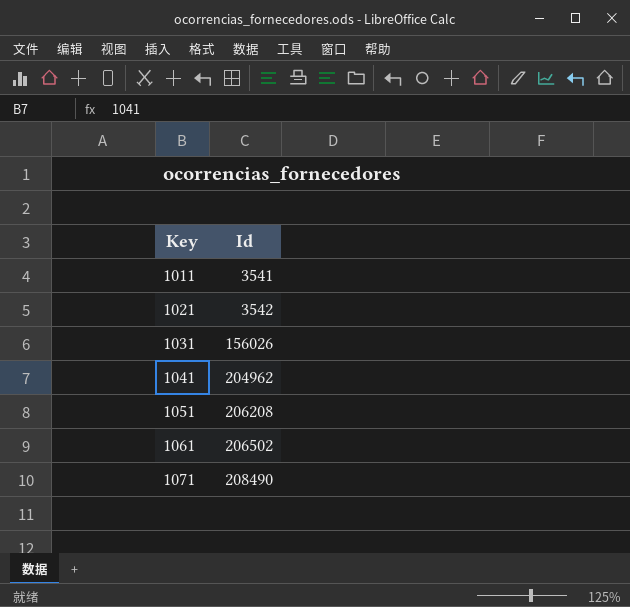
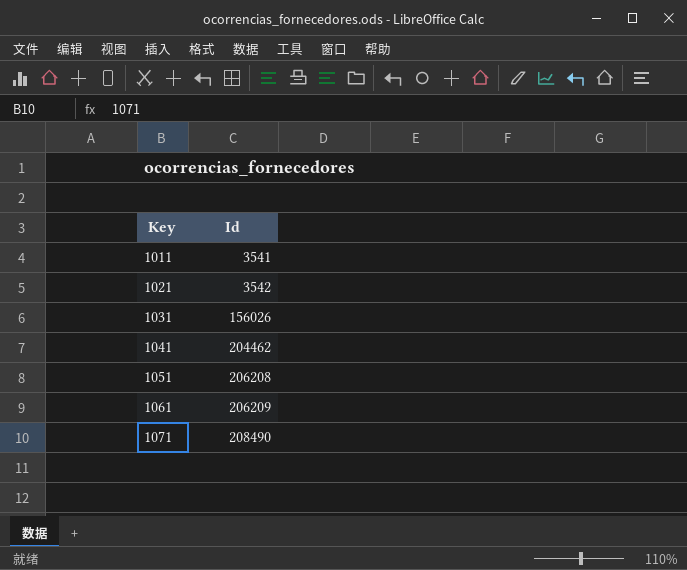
1041 | Id: 204962 -> 204462
1061 | Id: 206502 -> 206209

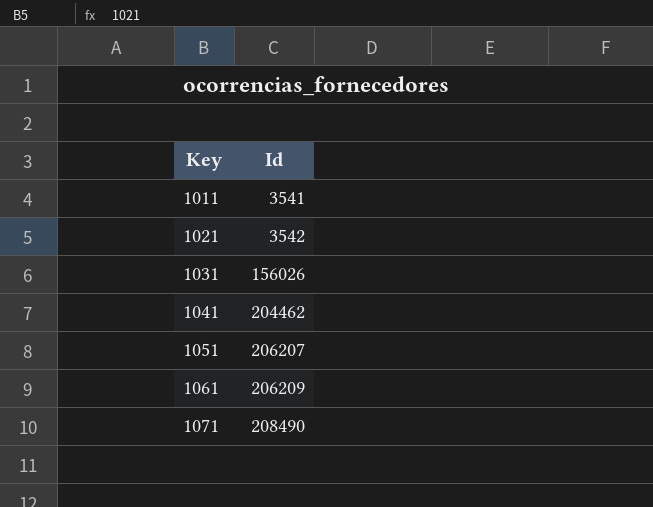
1051 | Id: 206208 -> 206207

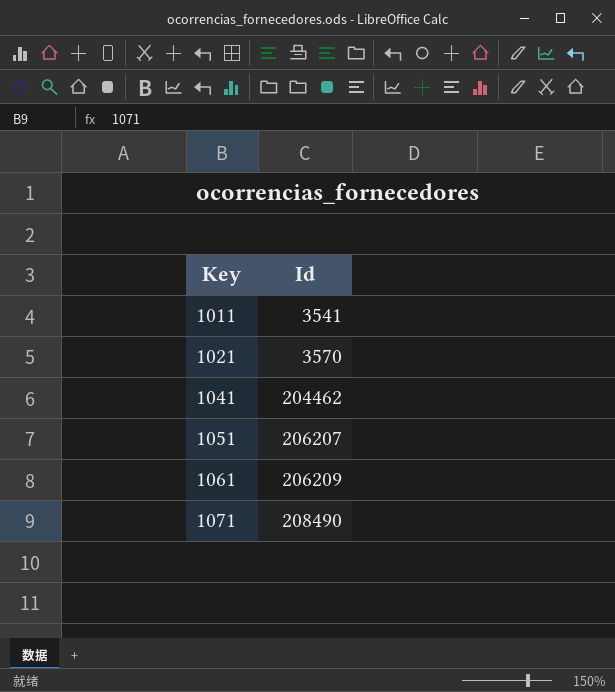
row 1031: 156026 -> none
1021 | Id: 3542 -> 3570

